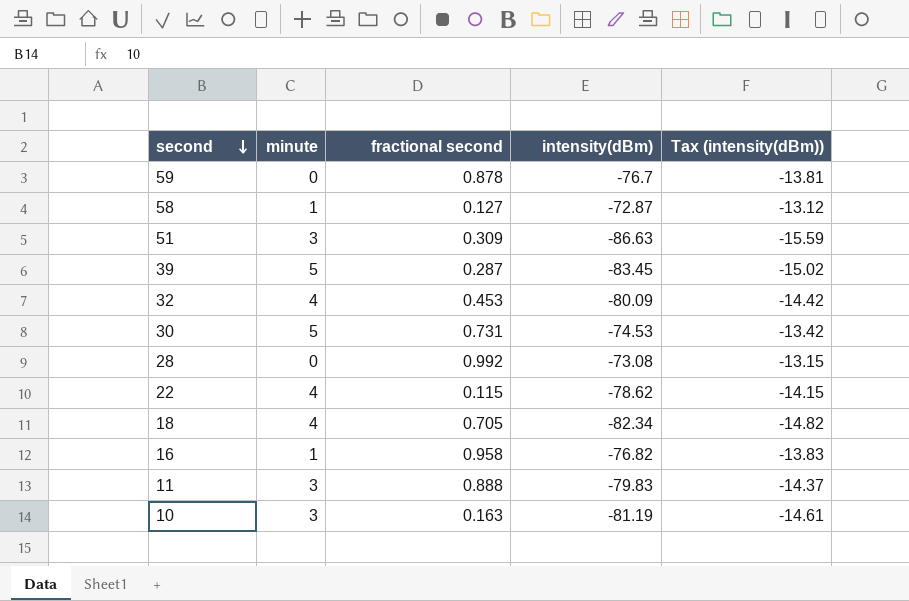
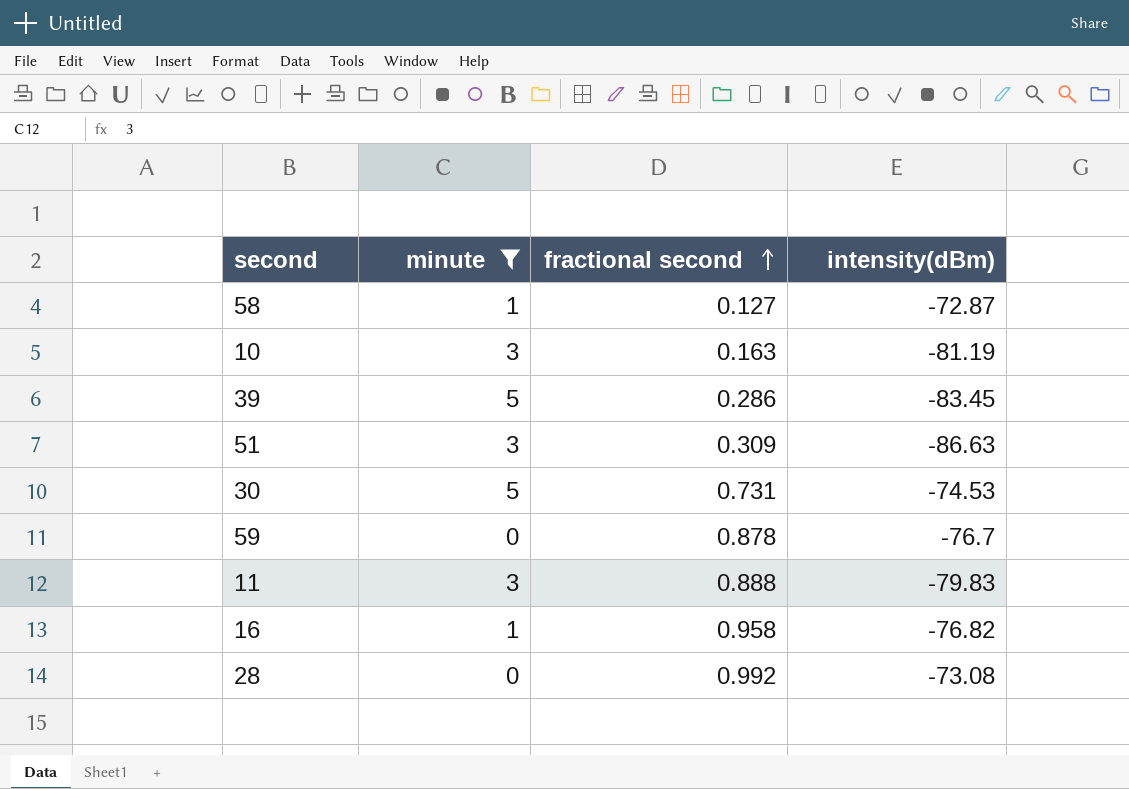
filter: none -> minute != 4
row order: second descending -> fractional second ascending
column Tax (intensity(dBm)) | formula: [intensity(dBm)] * 0.18 -> none
39 | fractional second: 0.287 -> 0.286

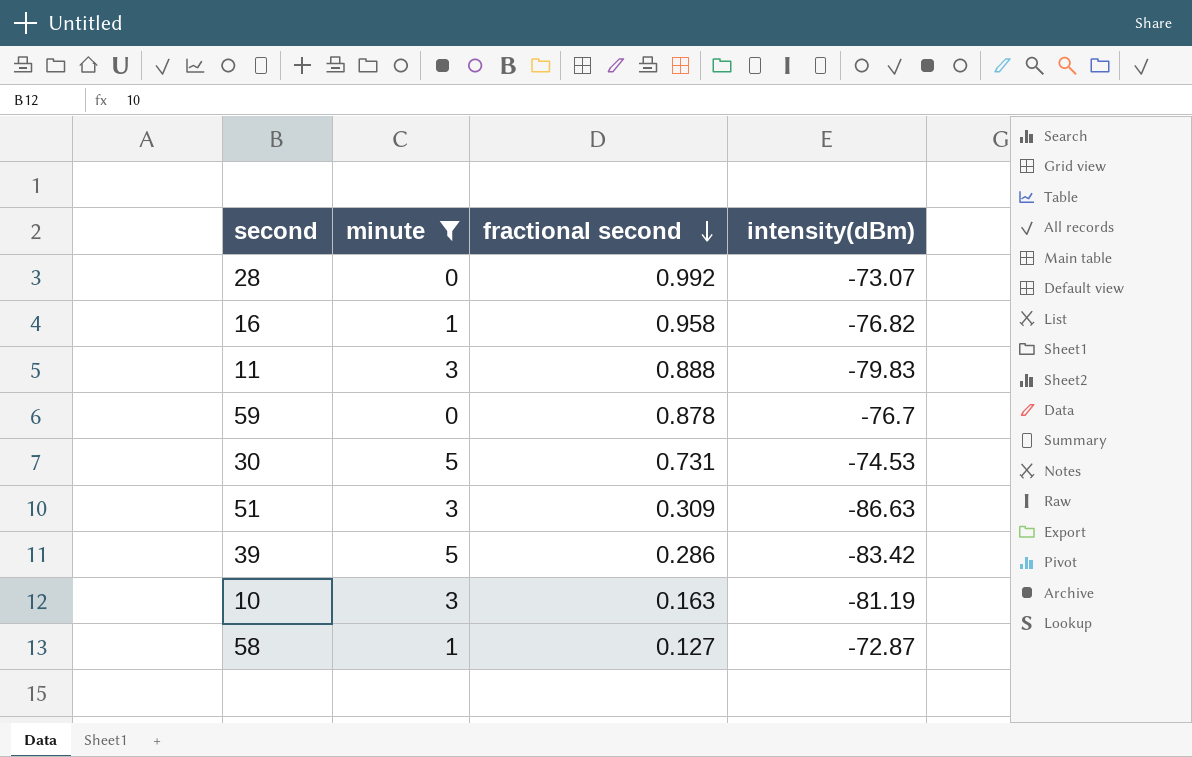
row order: fractional second ascending -> fractional second descending
28 | intensity(dBm): -73.08 -> -73.07
39 | intensity(dBm): -83.45 -> -83.42

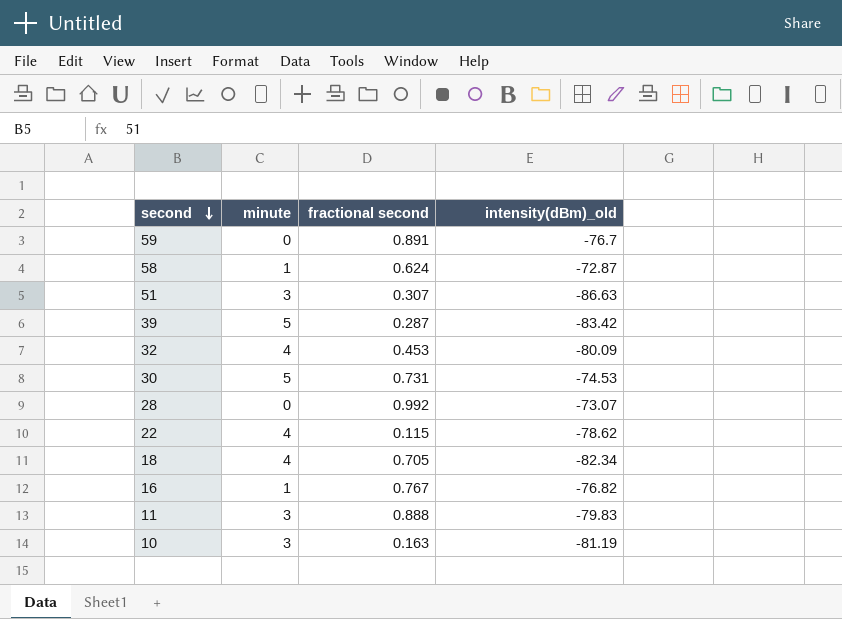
filter: minute != 4 -> none
row order: fractional second descending -> second descending
column name: intensity(dBm) -> intensity(dBm)_old
59 | fractional second: 0.878 -> 0.891
58 | fractional second: 0.127 -> 0.624
51 | fractional second: 0.309 -> 0.307
39 | fractional second: 0.286 -> 0.287
16 | fractional second: 0.958 -> 0.767

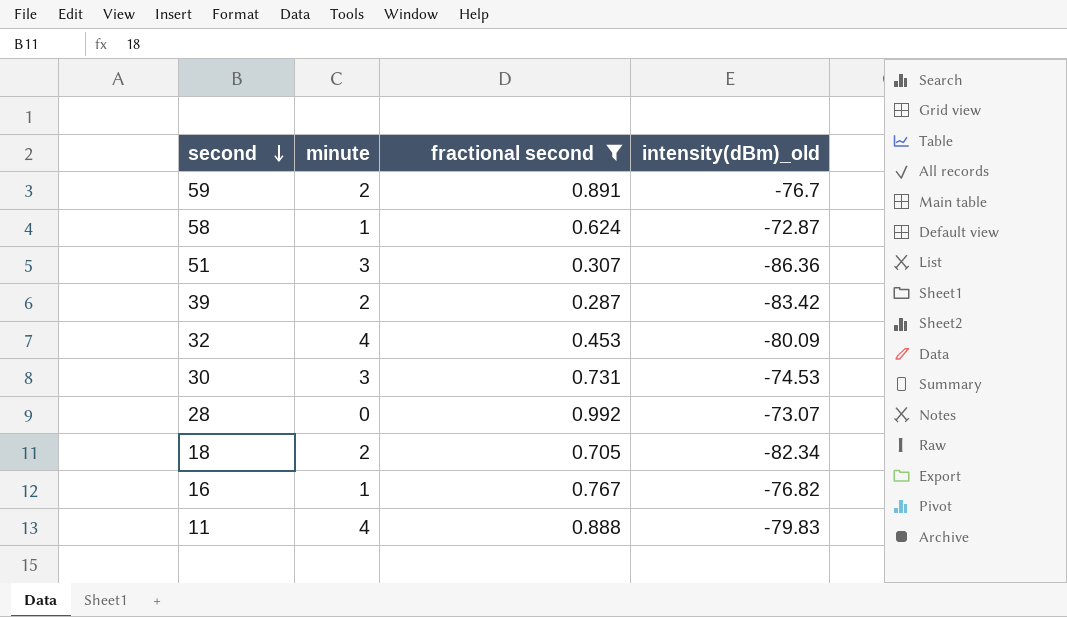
filter: none -> fractional second >= 0.287
59 | minute: 0 -> 2
51 | intensity(dBm)_old: -86.63 -> -86.36
39 | minute: 5 -> 2
30 | minute: 5 -> 3
18 | minute: 4 -> 2
11 | minute: 3 -> 4

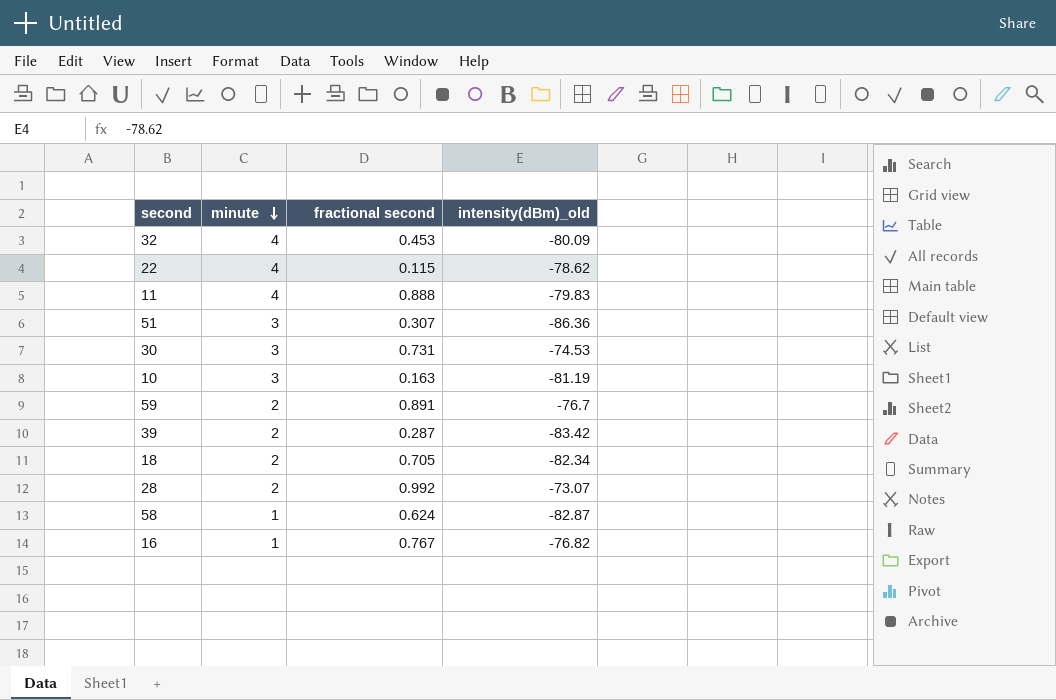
filter: fractional second >= 0.287 -> none
row order: second descending -> minute descending
28 | minute: 0 -> 2
58 | intensity(dBm)_old: -72.87 -> -82.87

